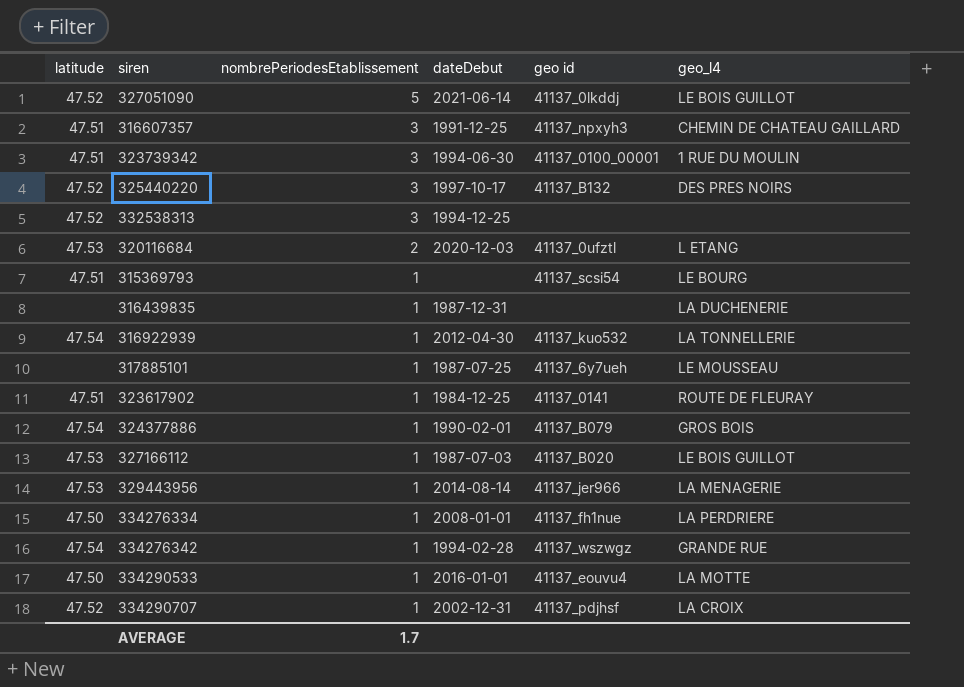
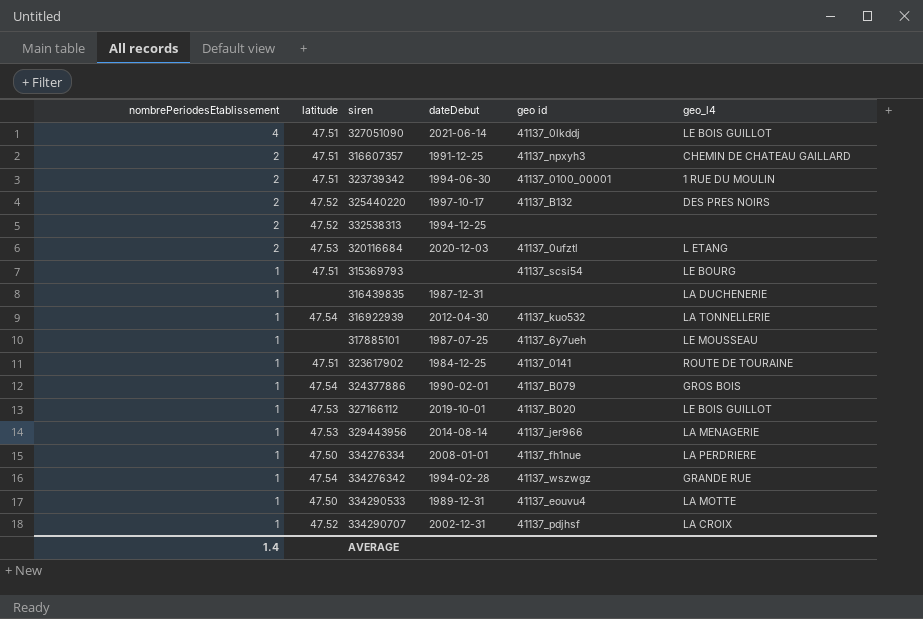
column nombrePeriodesEtablissement | position: 3 -> 1
327051090 | nombrePeriodesEtablissement: 5 -> 4
327051090 | latitude: 47.52 -> 47.51
316607357 | nombrePeriodesEtablissement: 3 -> 2
323739342 | nombrePeriodesEtablissement: 3 -> 2
325440220 | nombrePeriodesEtablissement: 3 -> 2
332538313 | nombrePeriodesEtablissement: 3 -> 2
323617902 | geo_l4: ROUTE DE FLEURAY -> ROUTE DE TOURAINE
327166112 | dateDebut: 1987-07-03 -> 2019-10-01
334290533 | dateDebut: 2016-01-01 -> 1989-12-31
AVERAGE | nombrePeriodesEtablissement: 1.7 -> 1.4

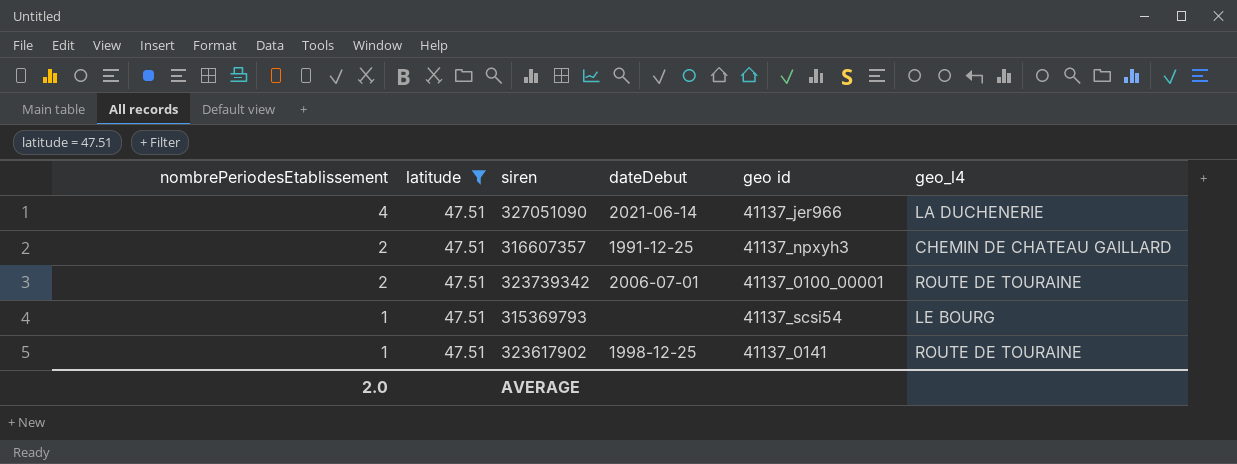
filter: none -> latitude = 47.51
327051090 | geo id: 41137_0lkddj -> 41137_jer966
327051090 | geo_l4: LE BOIS GUILLOT -> LA DUCHENERIE
323739342 | dateDebut: 1994-06-30 -> 2006-07-01
323739342 | geo_l4: 1 RUE DU MOULIN -> ROUTE DE TOURAINE
323617902 | dateDebut: 1984-12-25 -> 1998-12-25
AVERAGE | nombrePeriodesEtablissement: 1.4 -> 2.0

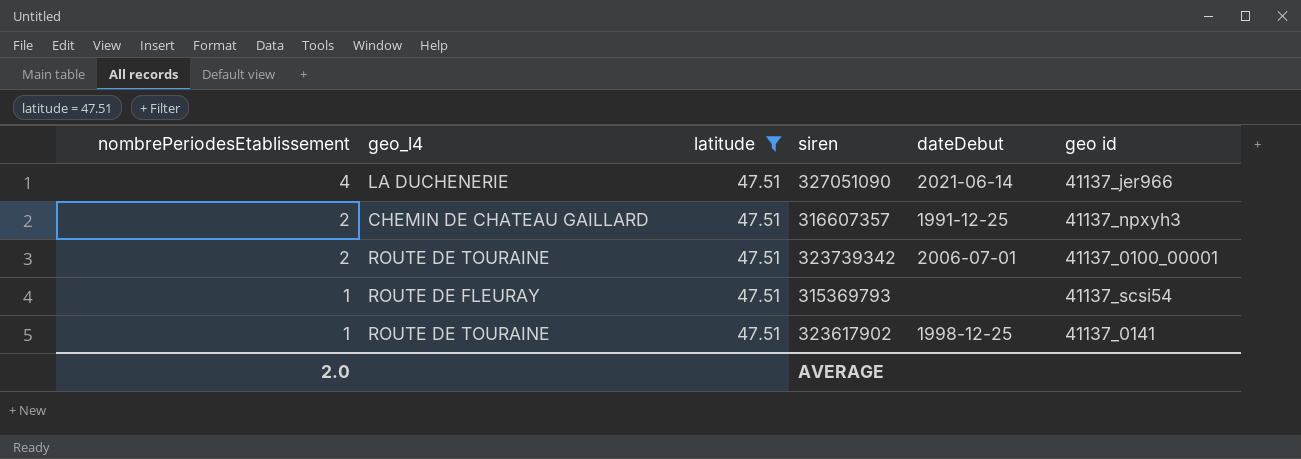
column geo_l4 | position: 6 -> 2
315369793 | geo_l4: LE BOURG -> ROUTE DE FLEURAY

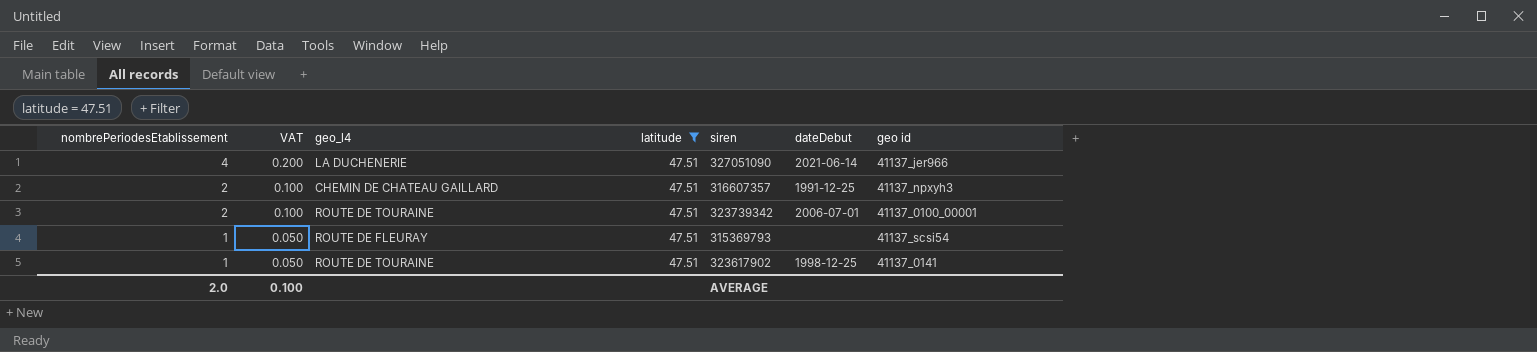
column VAT | formula: none -> [nombrePeriodesEtablissement] * 0.05

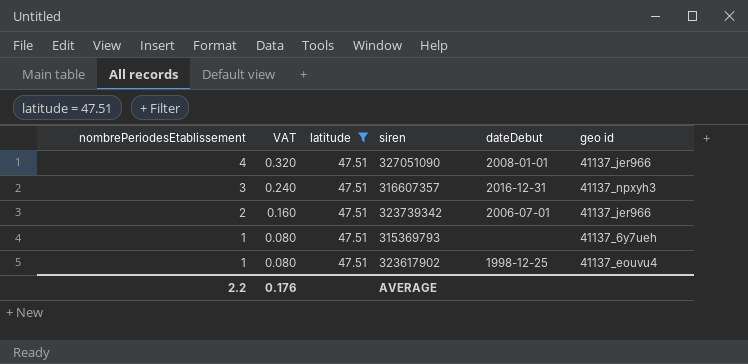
column geo_l4 | position: 3 -> none
column VAT | formula: [nombrePeriodesEtablissement] * 0.05 -> [nombrePeriodesEtablissement] * 0.08
327051090 | dateDebut: 2021-06-14 -> 2008-01-01
316607357 | nombrePeriodesEtablissement: 2 -> 3
316607357 | dateDebut: 1991-12-25 -> 2016-12-31
323739342 | geo id: 41137_0100_00001 -> 41137_jer966
315369793 | geo id: 41137_scsi54 -> 41137_6y7ueh
323617902 | geo id: 41137_0141 -> 41137_eouvu4
AVERAGE | nombrePeriodesEtablissement: 2.0 -> 2.2
AVERAGE | VAT: 0.100 -> 0.176

